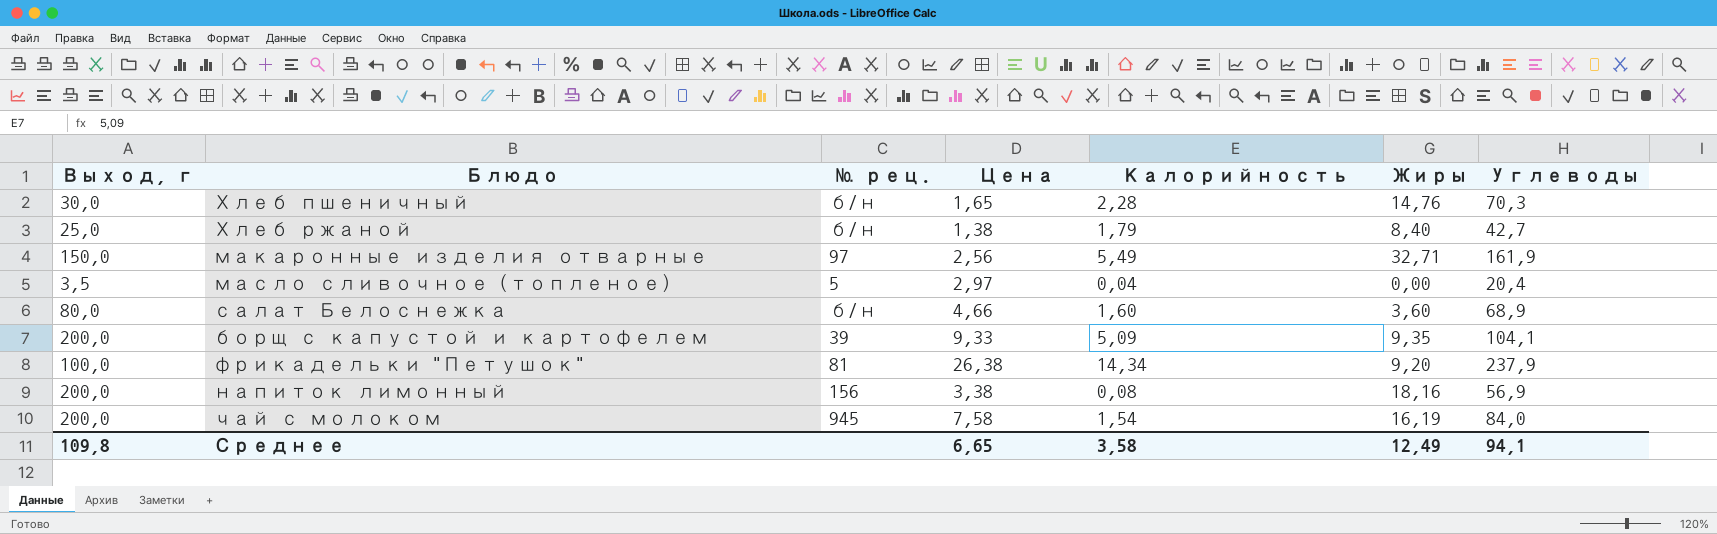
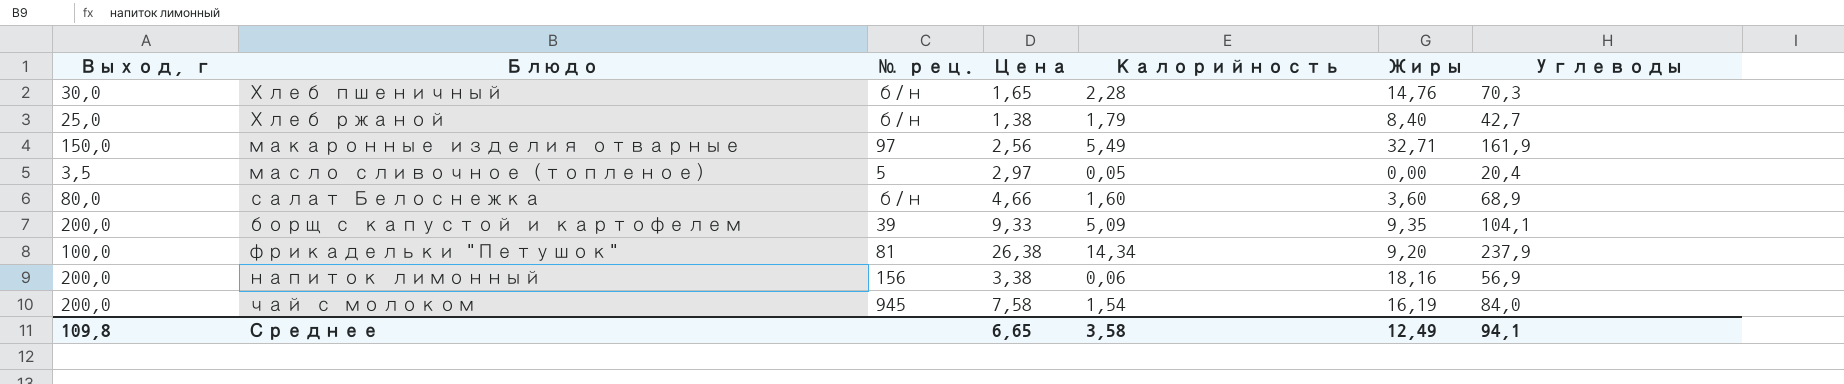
масло сливочное (топленое) | Калорийность: 0,04 -> 0,05
напиток лимонный | Калорийность: 0,08 -> 0,06

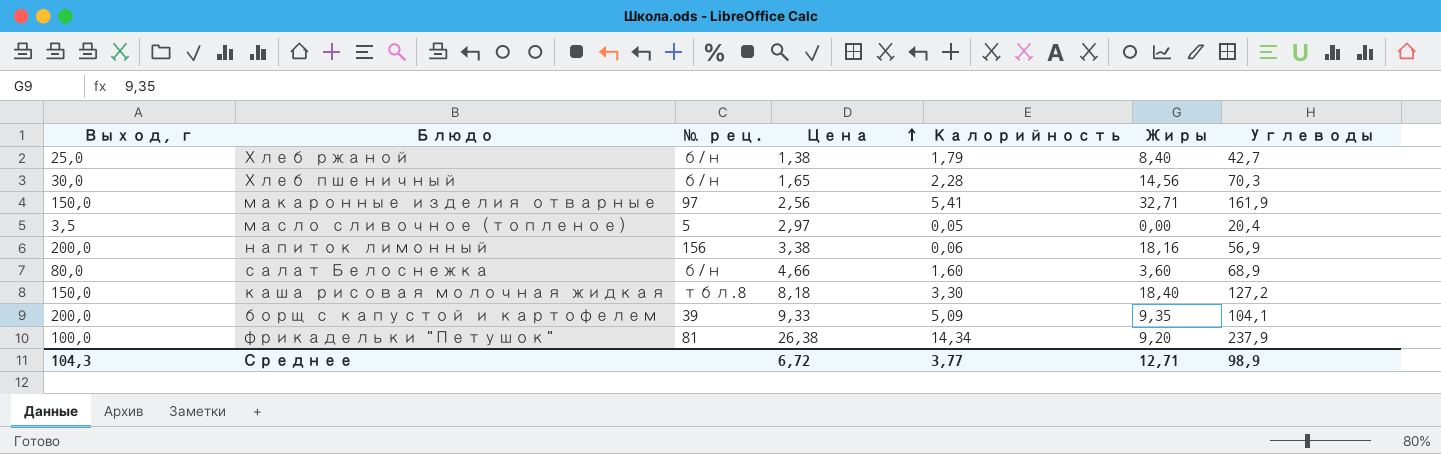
row order: none -> Цена ascending
row чай с молоком: 200,0 | 945 | 7,58 | 1,54 | 16,19 | 84,0 -> none
Хлеб пшеничный | Жиры: 14,76 -> 14,56
макаронные изделия отварные | Калорийность: 5,49 -> 5,41
row каша рисовая молочная жидкая: none -> 150,0 | тбл.8 | 8,18 | 3,30 | 18,40 | 127,2
Среднее | Выход, г: 109,8 -> 104,3
Среднее | Цена: 6,65 -> 6,72
Среднее | Калорийность: 3,58 -> 3,77
Среднее | Жиры: 12,49 -> 12,71
Среднее | Углеводы: 94,1 -> 98,9

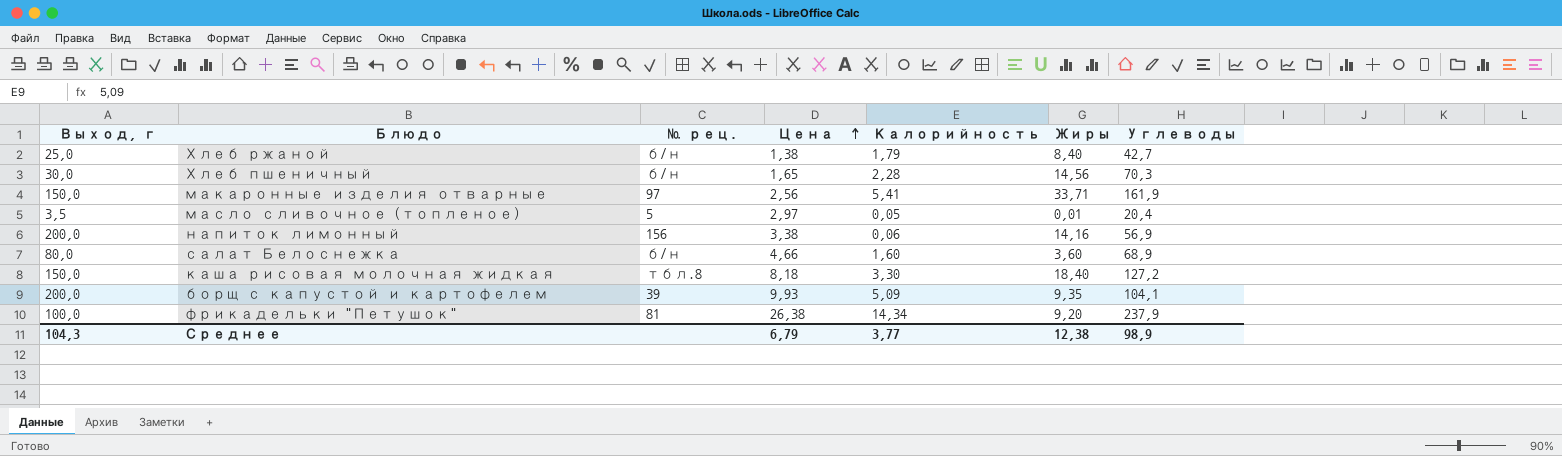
макаронные изделия отварные | Жиры: 32,71 -> 33,71
масло сливочное (топленое) | Жиры: 0,00 -> 0,01
напиток лимонный | Жиры: 18,16 -> 14,16
борщ с капустой и картофелем | Цена: 9,33 -> 9,93
Среднее | Цена: 6,72 -> 6,79
Среднее | Жиры: 12,71 -> 12,38

